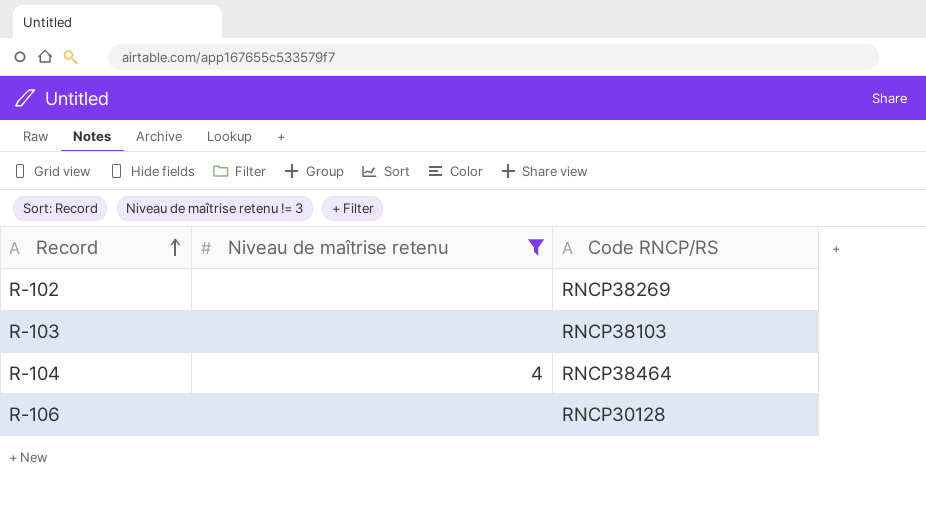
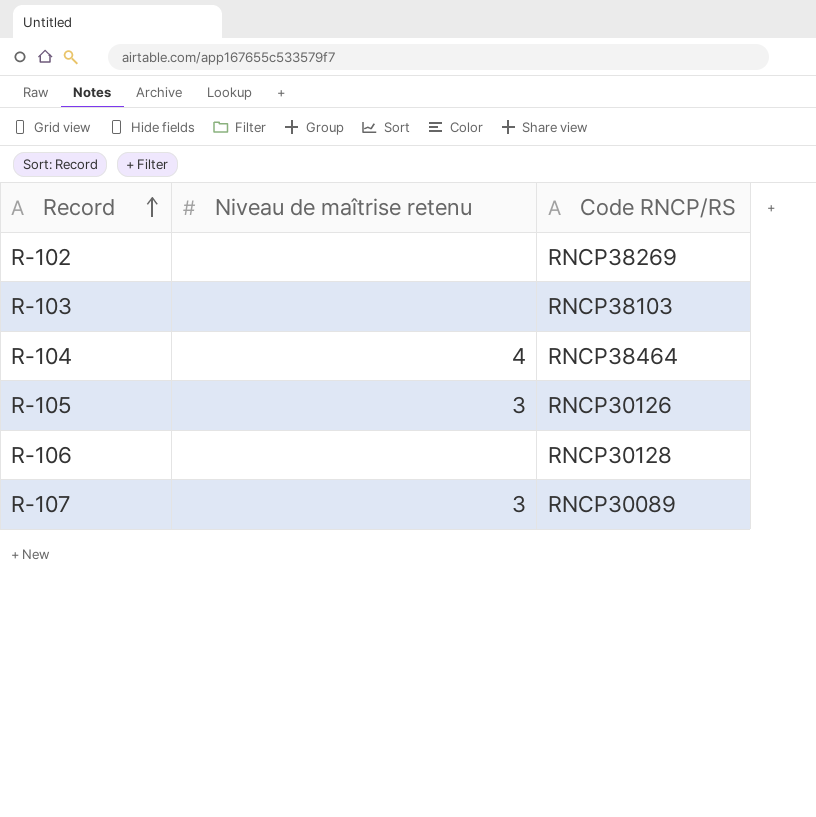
filter: Niveau de maîtrise retenu != 3 -> none

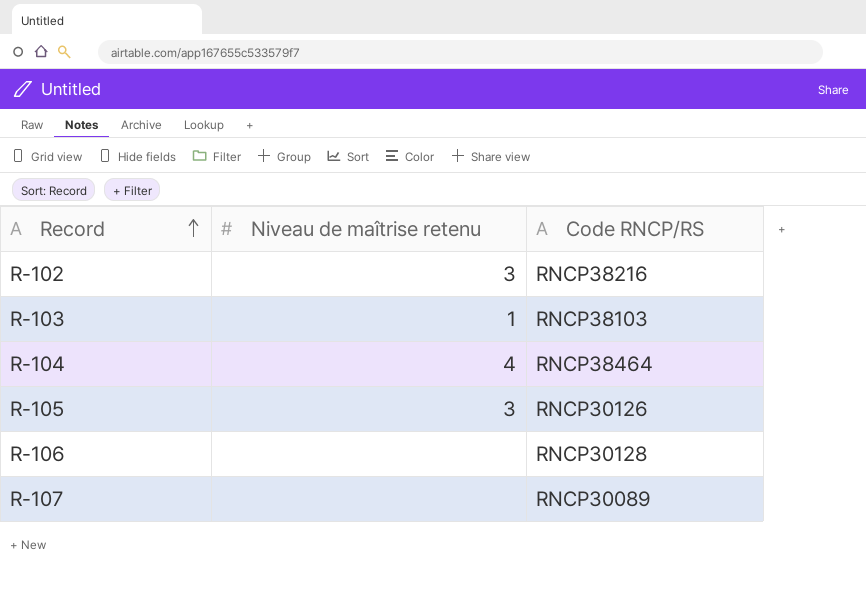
R-102 | Niveau de maîtrise retenu: none -> 3
R-102 | Code RNCP/RS: RNCP38269 -> RNCP38216
R-103 | Niveau de maîtrise retenu: none -> 1
R-107 | Niveau de maîtrise retenu: 3 -> none

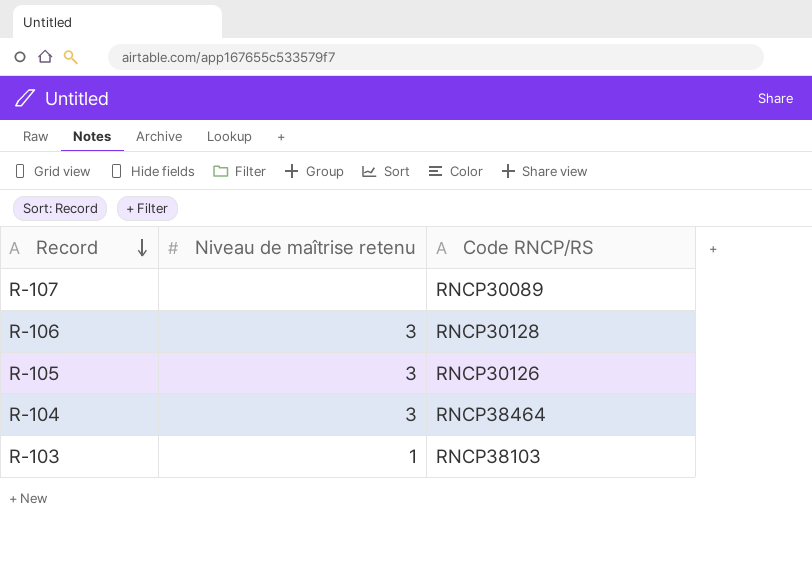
row order: Record ascending -> Record descending
row R-102: 3 | RNCP38216 -> none
R-106 | Niveau de maîtrise retenu: none -> 3
R-104 | Niveau de maîtrise retenu: 4 -> 3

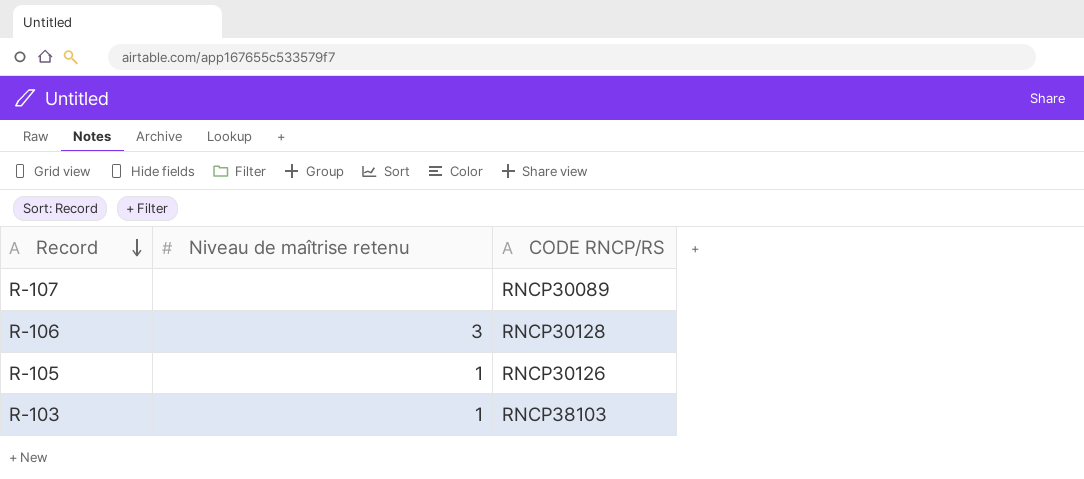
column name: Code RNCP/RS -> CODE RNCP/RS
row R-104: 3 | RNCP38464 -> none
R-105 | Niveau de maîtrise retenu: 3 -> 1

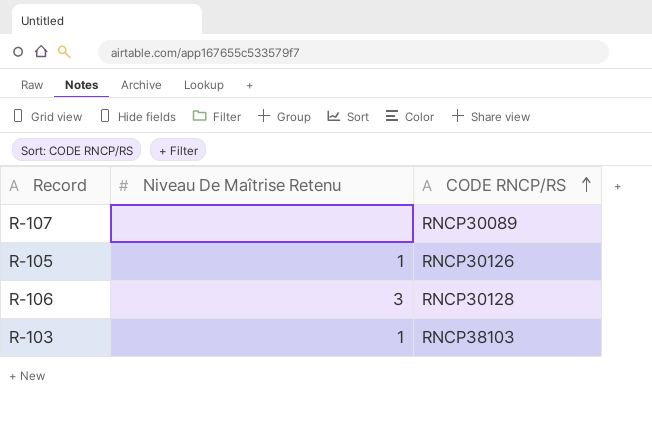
row order: Record descending -> CODE RNCP/RS ascending
column name: Niveau de maîtrise retenu -> Niveau De Maîtrise Retenu

